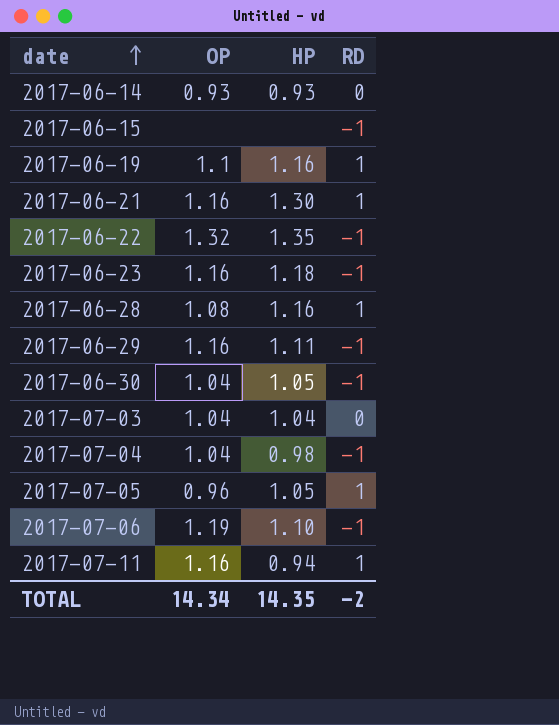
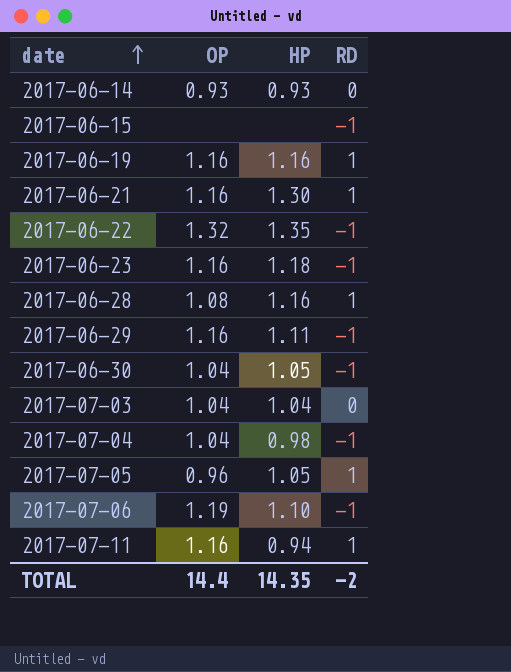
2017-06-19 | OP: 1.1 -> 1.16
TOTAL | OP: 14.34 -> 14.4

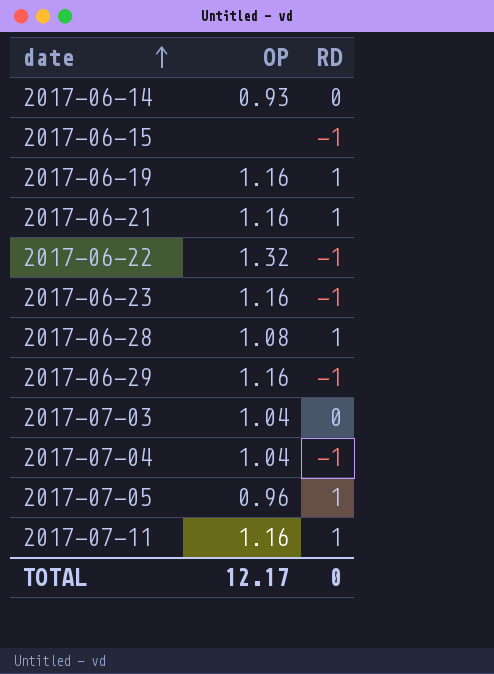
column HP | position: 3 -> none
row 2017-06-30: 1.04 | 1.05 | -1 -> none
row 2017-07-06: 1.19 | 1.10 | -1 -> none
TOTAL | OP: 14.4 -> 12.17
TOTAL | RD: -2 -> 0

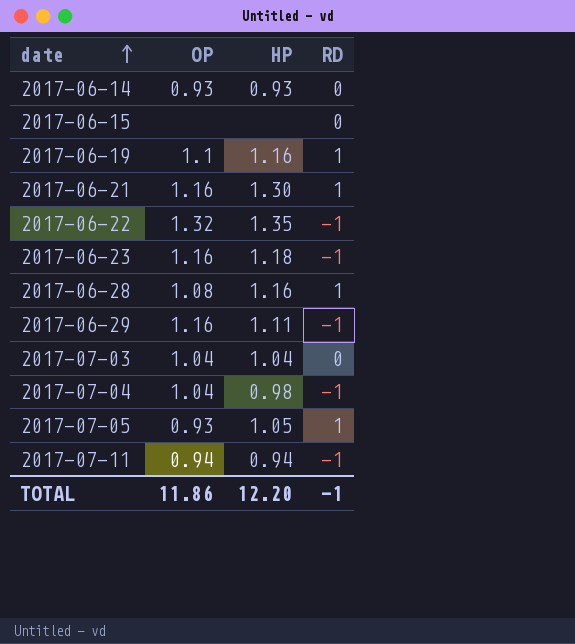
column HP | position: none -> 3
2017-06-15 | RD: -1 -> 0
2017-06-19 | OP: 1.16 -> 1.1
2017-07-05 | OP: 0.96 -> 0.93
2017-07-11 | OP: 1.16 -> 0.94
2017-07-11 | RD: 1 -> -1
TOTAL | OP: 12.17 -> 11.86
TOTAL | RD: 0 -> -1

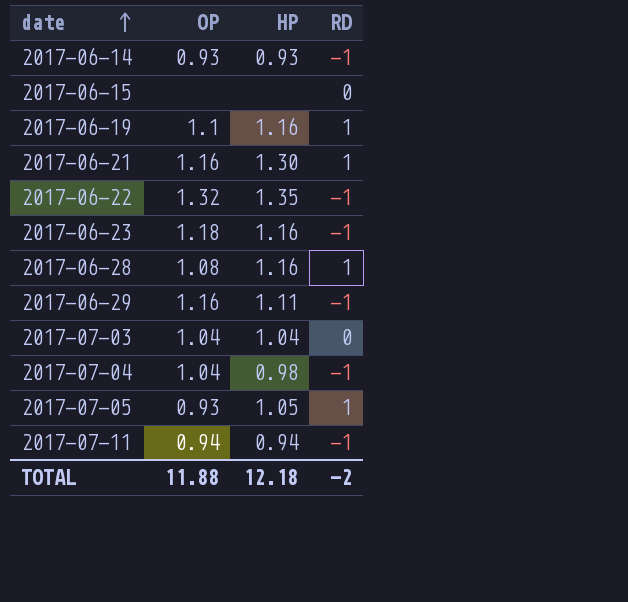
2017-06-14 | RD: 0 -> -1
2017-06-23 | OP: 1.16 -> 1.18
2017-06-23 | HP: 1.18 -> 1.16
TOTAL | OP: 11.86 -> 11.88
TOTAL | HP: 12.20 -> 12.18
TOTAL | RD: -1 -> -2

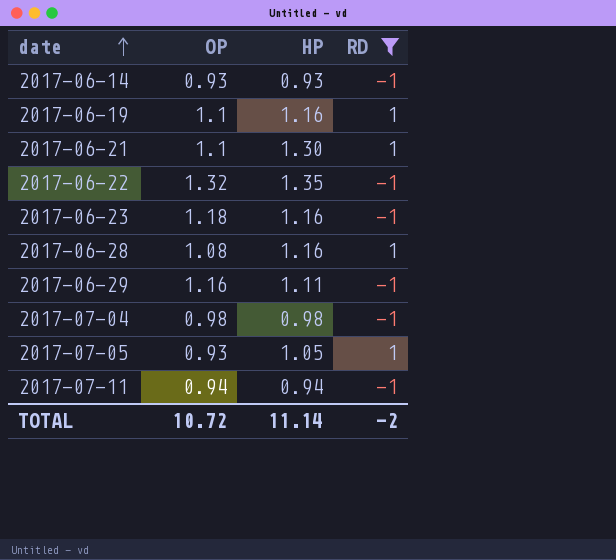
filter: none -> RD != 0
2017-06-21 | OP: 1.16 -> 1.1
2017-07-04 | OP: 1.04 -> 0.98
TOTAL | OP: 11.88 -> 10.72
TOTAL | HP: 12.18 -> 11.14

